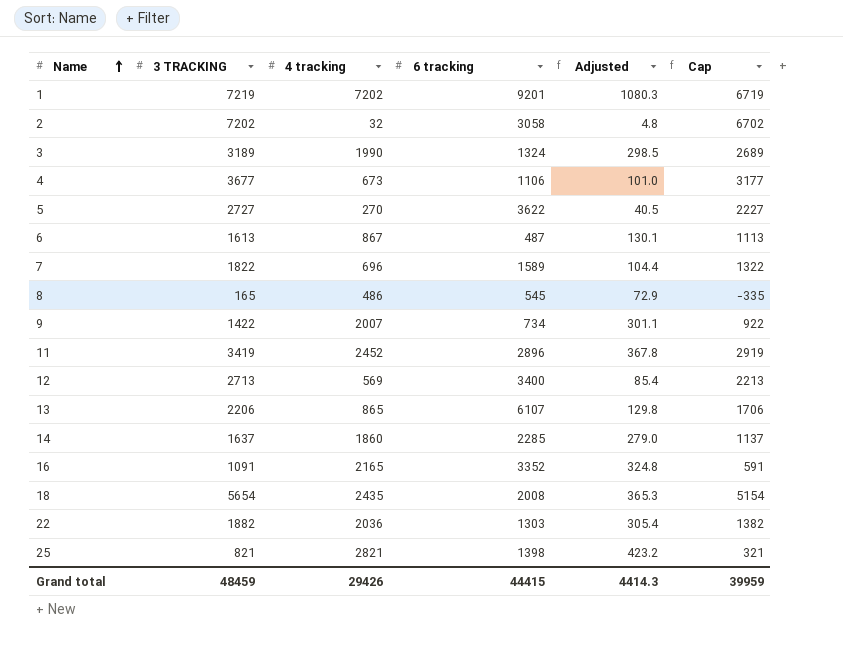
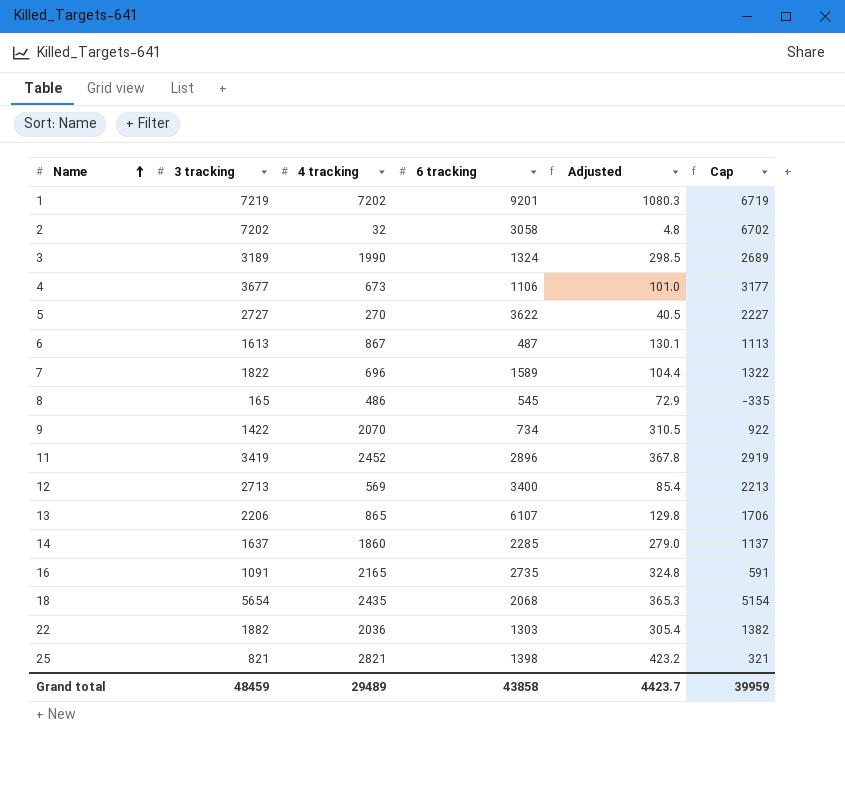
column name: 3 TRACKING -> 3 tracking
9 | 4 tracking: 2007 -> 2070
9 | Adjusted: 301.1 -> 310.5
16 | 6 tracking: 3352 -> 2735
18 | 6 tracking: 2008 -> 2068
Grand total | 4 tracking: 29426 -> 29489
Grand total | 6 tracking: 44415 -> 43858
Grand total | Adjusted: 4414.3 -> 4423.7

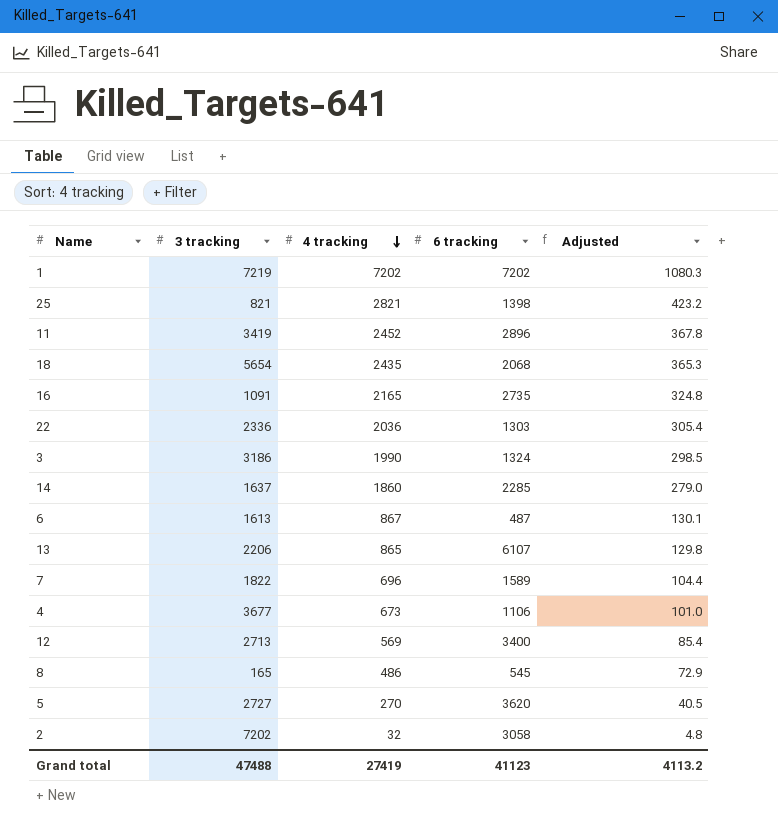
row order: Name ascending -> 4 tracking descending
column Cap | formula: [3 tracking] - 500 -> none
row 9: 1422 | 2070 | 734 | 310.5 | 922 -> none
1 | 6 tracking: 9201 -> 7202
22 | 3 tracking: 1882 -> 2336
3 | 3 tracking: 3189 -> 3186
5 | 6 tracking: 3622 -> 3620
Grand total | 3 tracking: 48459 -> 47488
Grand total | 4 tracking: 29489 -> 27419
Grand total | 6 tracking: 43858 -> 41123
Grand total | Adjusted: 4423.7 -> 4113.2

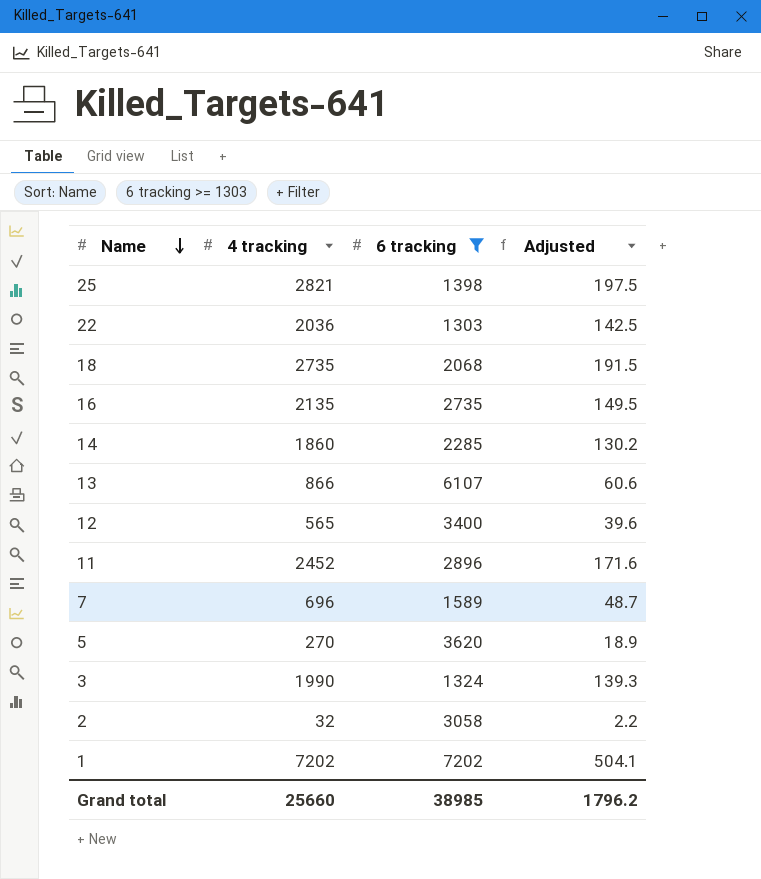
filter: none -> 6 tracking >= 1303
row order: 4 tracking descending -> Name descending
column 3 tracking | position: 2 -> none
column Adjusted | formula: [4 tracking] * 0.15 -> [4 tracking] * 0.07
18 | 4 tracking: 2435 -> 2735
16 | 4 tracking: 2165 -> 2135
13 | 4 tracking: 865 -> 866
12 | 4 tracking: 569 -> 565
Grand total | 4 tracking: 27419 -> 25660
Grand total | 6 tracking: 41123 -> 38985
Grand total | Adjusted: 4113.2 -> 1796.2

